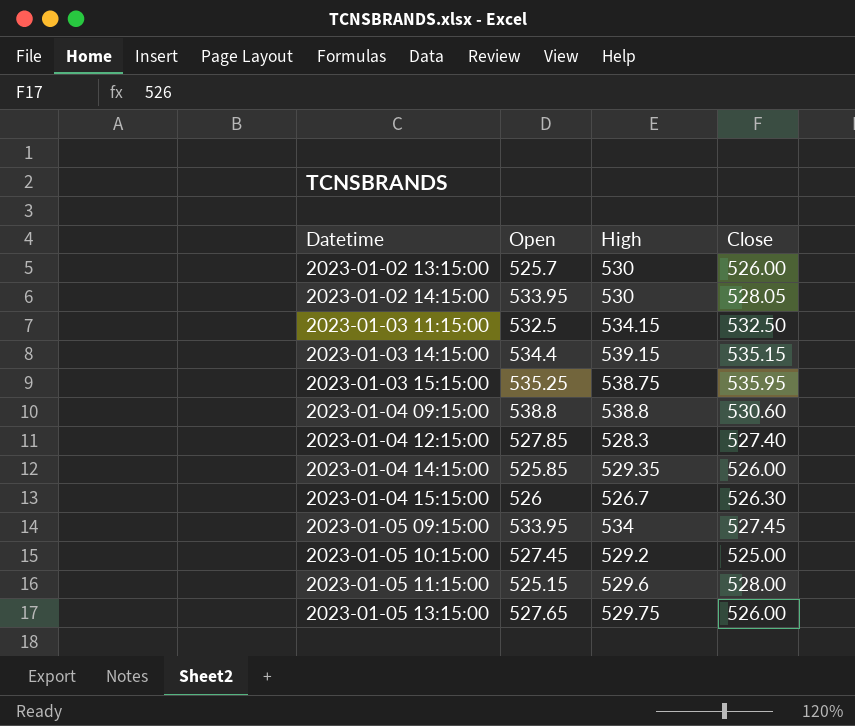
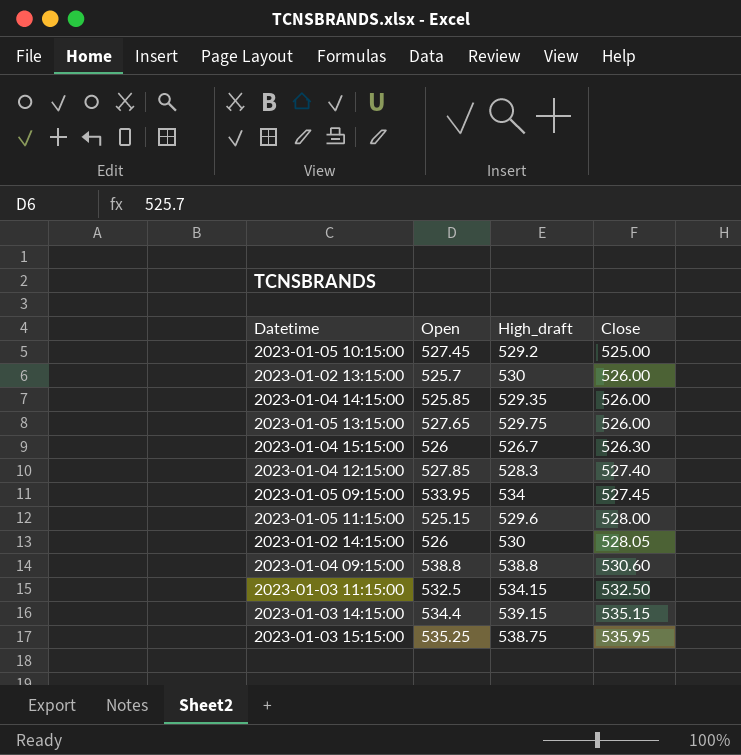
row order: Datetime ascending -> Close ascending
column name: High -> High_draft
2023-01-02 14:15:00 | Open: 533.95 -> 526

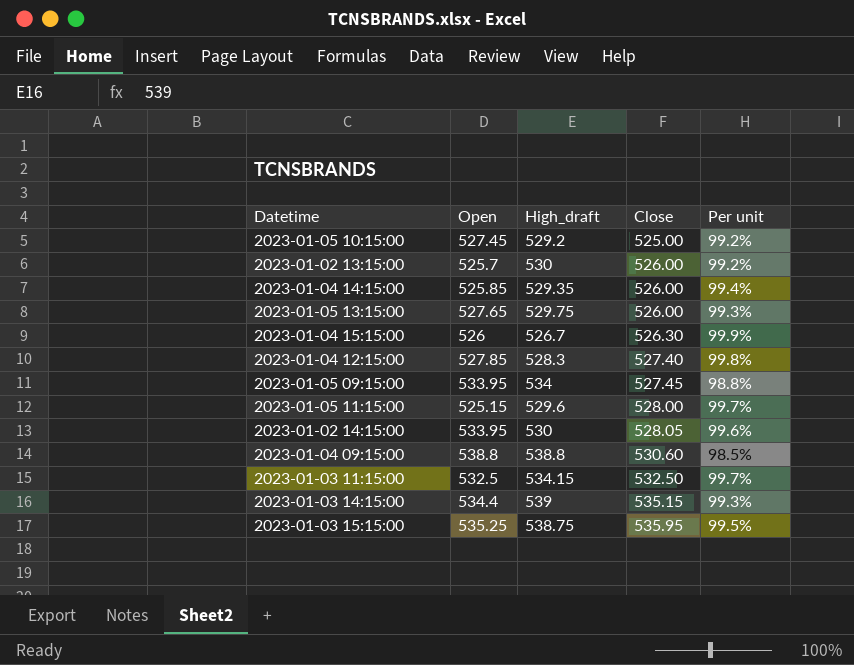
column Per unit | formula: none -> [Close] / [High_draft]
2023-01-02 14:15:00 | Open: 526 -> 533.95
2023-01-03 14:15:00 | High_draft: 539.15 -> 539

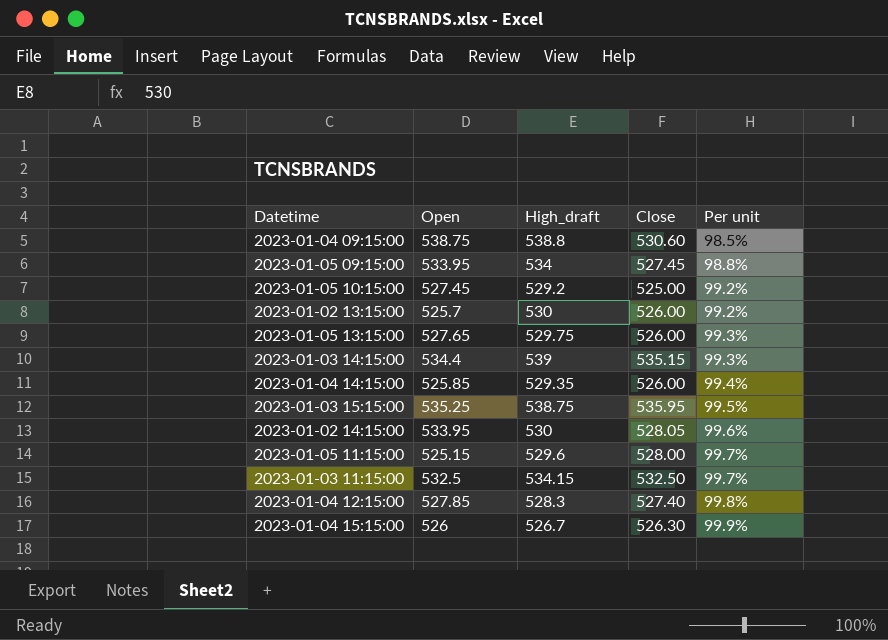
row order: Close ascending -> Per unit ascending
2023-01-04 09:15:00 | Open: 538.8 -> 538.75

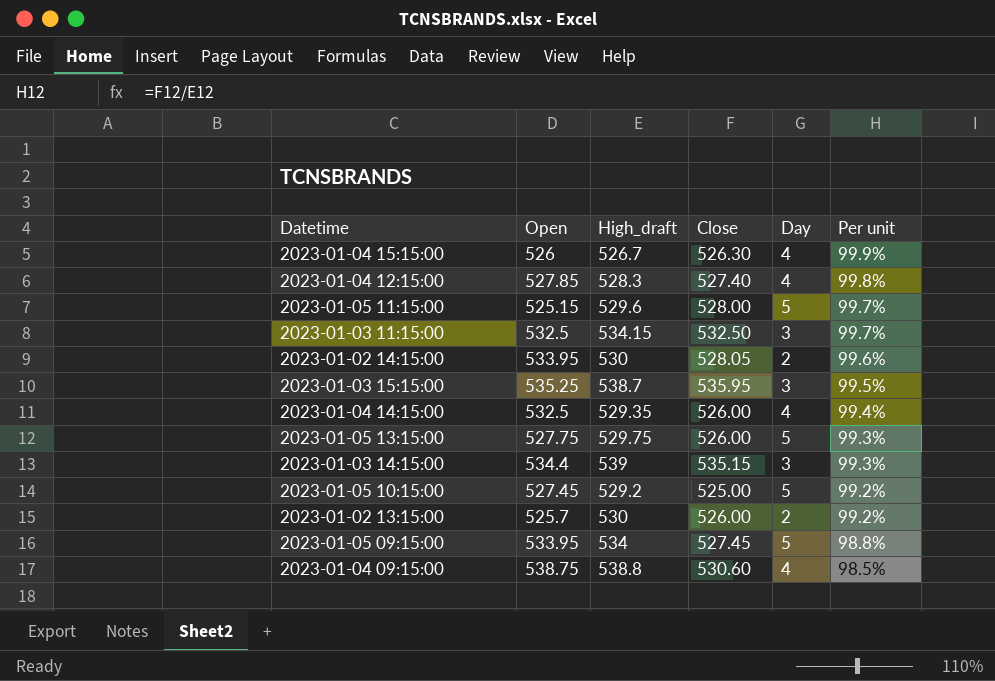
row order: Per unit ascending -> Per unit descending
column Day | position: none -> 5
2023-01-03 15:15:00 | High_draft: 538.75 -> 538.7
2023-01-04 14:15:00 | Open: 525.85 -> 532.5
2023-01-05 13:15:00 | Open: 527.65 -> 527.75

